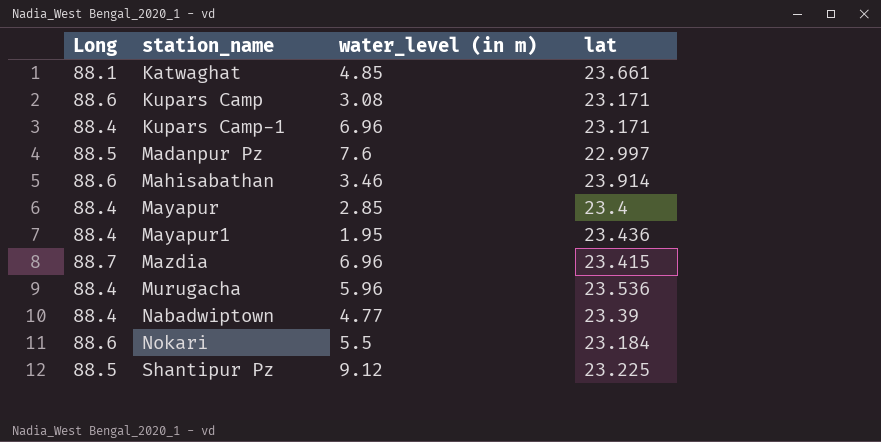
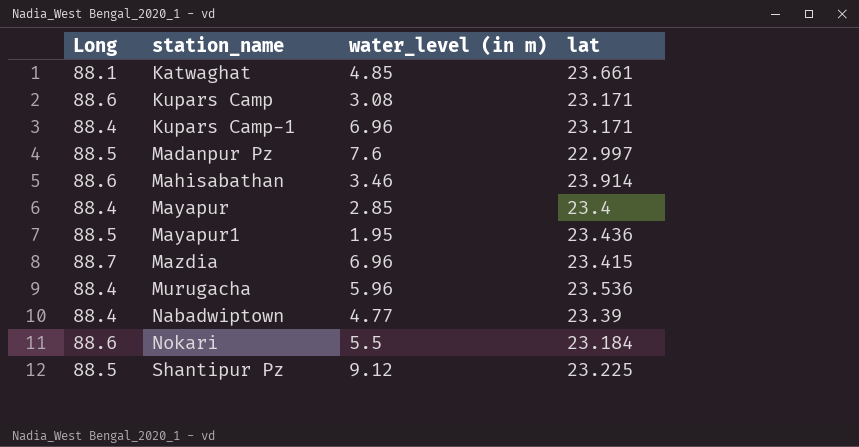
Mayapur1 | Long: 88.4 -> 88.5

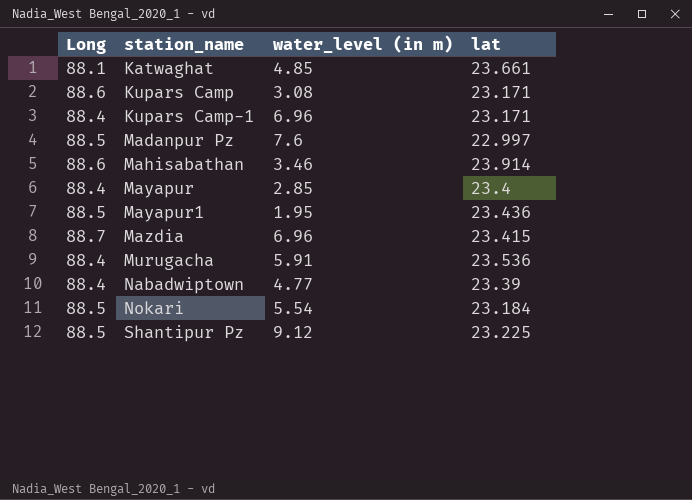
Murugacha | water_level (in m): 5.96 -> 5.91
Nokari | Long: 88.6 -> 88.5
Nokari | water_level (in m): 5.5 -> 5.54

